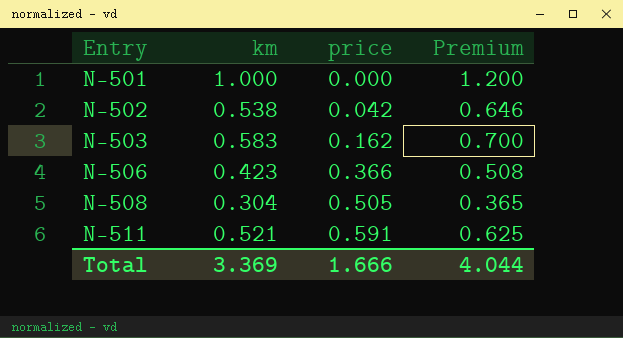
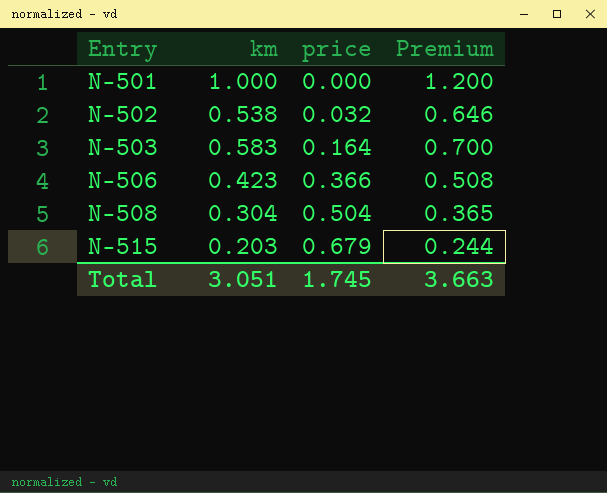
row N-511: 0.521 | 0.591 | 0.625 -> none
N-502 | price: 0.042 -> 0.032
N-503 | price: 0.162 -> 0.164
N-508 | price: 0.505 -> 0.504
row N-515: none -> 0.203 | 0.679 | 0.244
Total | km: 3.369 -> 3.051
Total | price: 1.666 -> 1.745
Total | Premium: 4.044 -> 3.663

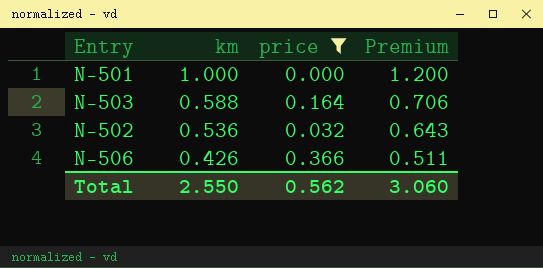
filter: none -> price <= 0.366
row order: Entry ascending -> km descending
N-503 | km: 0.583 -> 0.588
N-503 | Premium: 0.700 -> 0.706
N-502 | km: 0.538 -> 0.536
N-502 | Premium: 0.646 -> 0.643
N-506 | km: 0.423 -> 0.426
N-506 | Premium: 0.508 -> 0.511
Total | km: 3.051 -> 2.550
Total | price: 1.745 -> 0.562
Total | Premium: 3.663 -> 3.060

